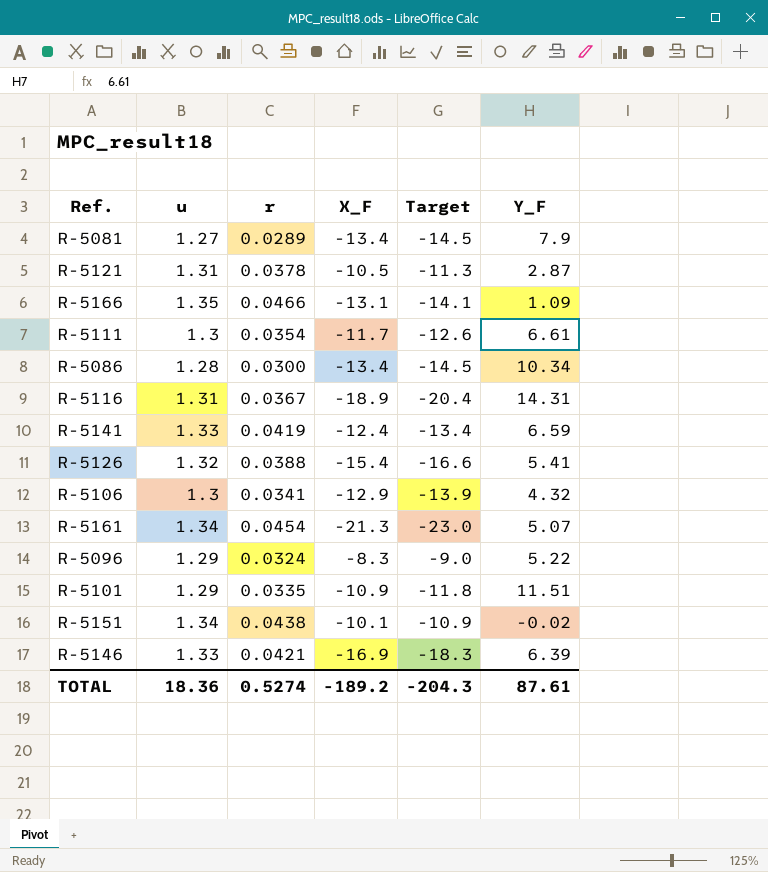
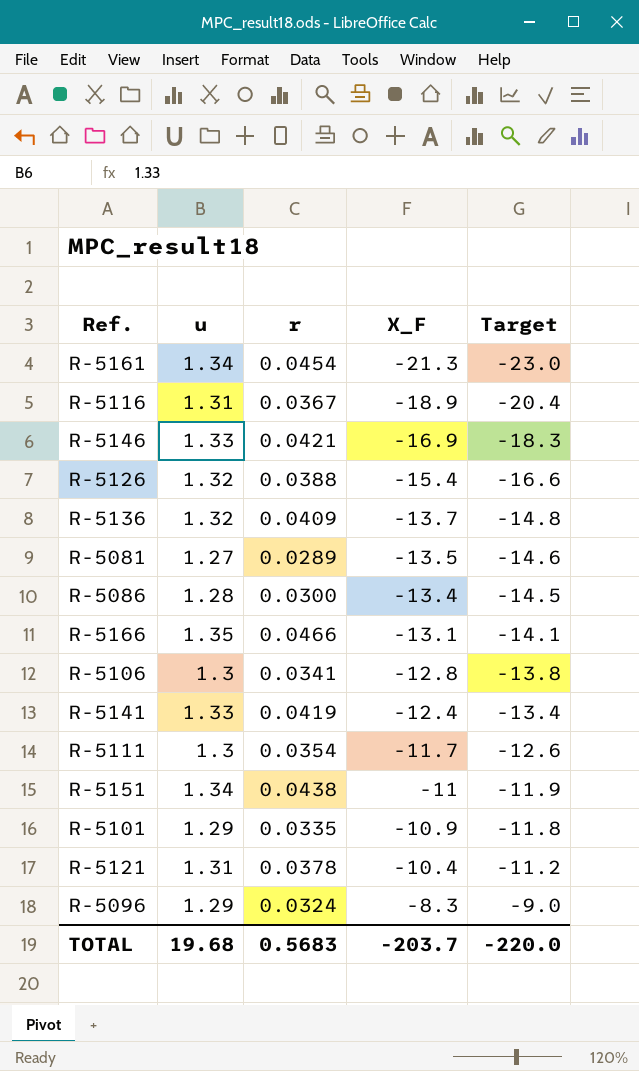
row order: none -> X_F ascending
column Y_F | position: 6 -> none
row R-5136: none -> 1.32 | 0.0409 | -13.7 | -14.8
R-5081 | X_F: -13.4 -> -13.5
R-5081 | Target: -14.5 -> -14.6
R-5106 | X_F: -12.9 -> -12.8
R-5106 | Target: -13.9 -> -13.8
R-5151 | X_F: -10.1 -> -11
R-5151 | Target: -10.9 -> -11.9
R-5121 | X_F: -10.5 -> -10.4
R-5121 | Target: -11.3 -> -11.2
TOTAL | u: 18.36 -> 19.68
TOTAL | r: 0.5274 -> 0.5683
TOTAL | X_F: -189.2 -> -203.7
TOTAL | Target: -204.3 -> -220.0

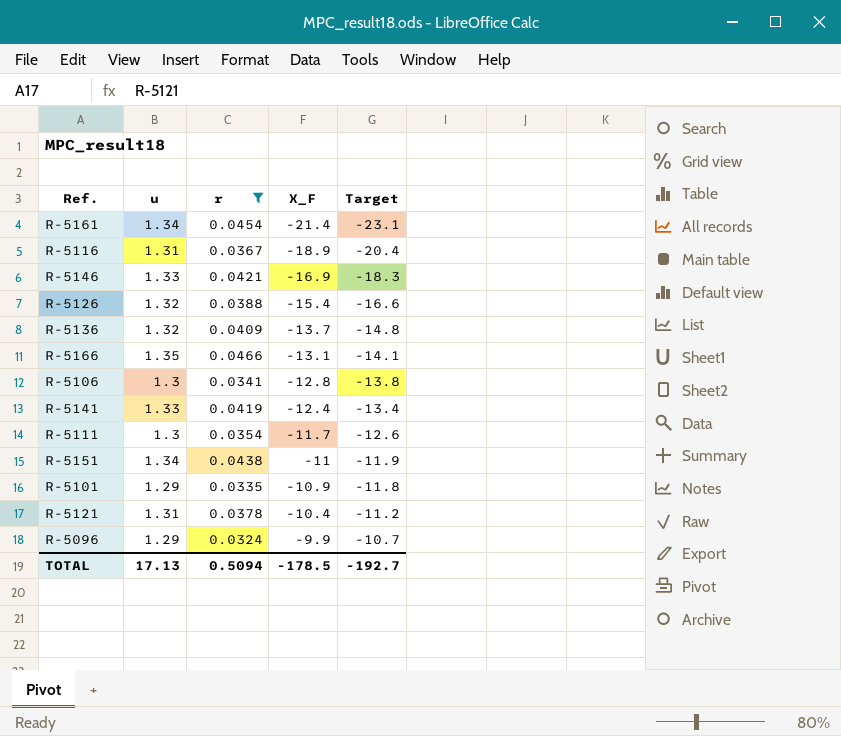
filter: none -> r >= 0.0324
R-5161 | X_F: -21.3 -> -21.4
R-5161 | Target: -23.0 -> -23.1
R-5096 | X_F: -8.3 -> -9.9
R-5096 | Target: -9.0 -> -10.7
TOTAL | u: 19.68 -> 17.13
TOTAL | r: 0.5683 -> 0.5094
TOTAL | X_F: -203.7 -> -178.5
TOTAL | Target: -220.0 -> -192.7

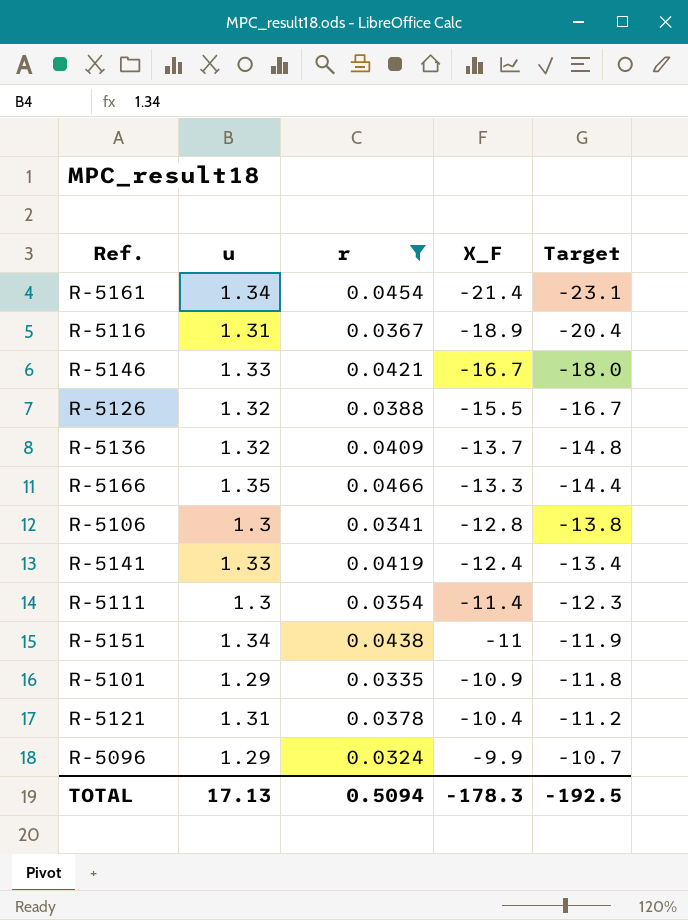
R-5146 | X_F: -16.9 -> -16.7
R-5146 | Target: -18.3 -> -18.0
R-5126 | X_F: -15.4 -> -15.5
R-5126 | Target: -16.6 -> -16.7
R-5166 | X_F: -13.1 -> -13.3
R-5166 | Target: -14.1 -> -14.4
R-5111 | X_F: -11.7 -> -11.4
R-5111 | Target: -12.6 -> -12.3
TOTAL | X_F: -178.5 -> -178.3
TOTAL | Target: -192.7 -> -192.5

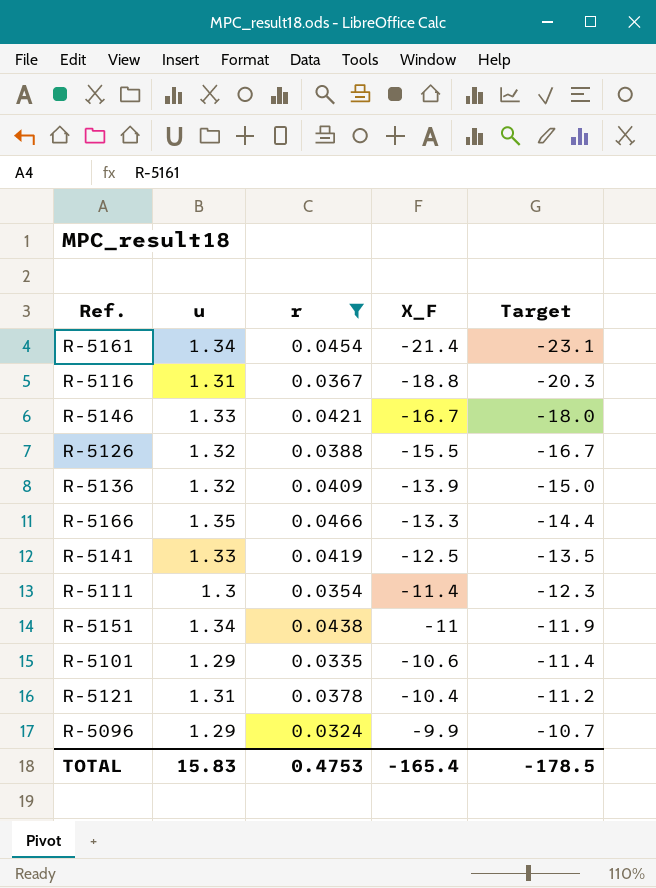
row R-5106: 1.3 | 0.0341 | -12.8 | -13.8 -> none
R-5116 | X_F: -18.9 -> -18.8
R-5116 | Target: -20.4 -> -20.3
R-5136 | X_F: -13.7 -> -13.9
R-5136 | Target: -14.8 -> -15.0
R-5141 | X_F: -12.4 -> -12.5
R-5141 | Target: -13.4 -> -13.5
R-5101 | X_F: -10.9 -> -10.6
R-5101 | Target: -11.8 -> -11.4
TOTAL | u: 17.13 -> 15.83
TOTAL | r: 0.5094 -> 0.4753
TOTAL | X_F: -178.3 -> -165.4
TOTAL | Target: -192.5 -> -178.5

